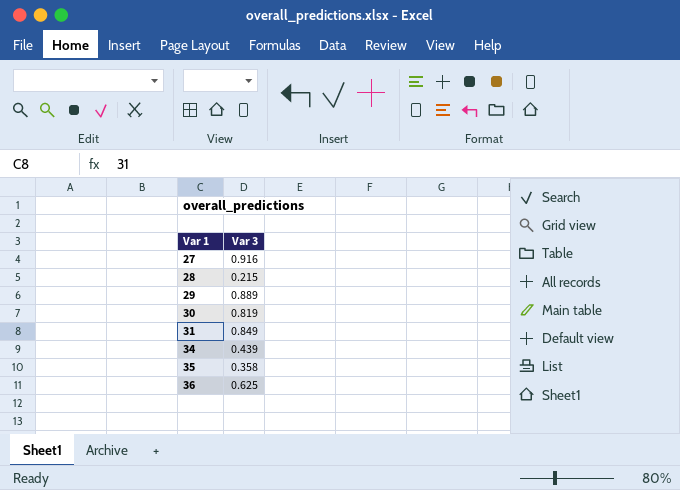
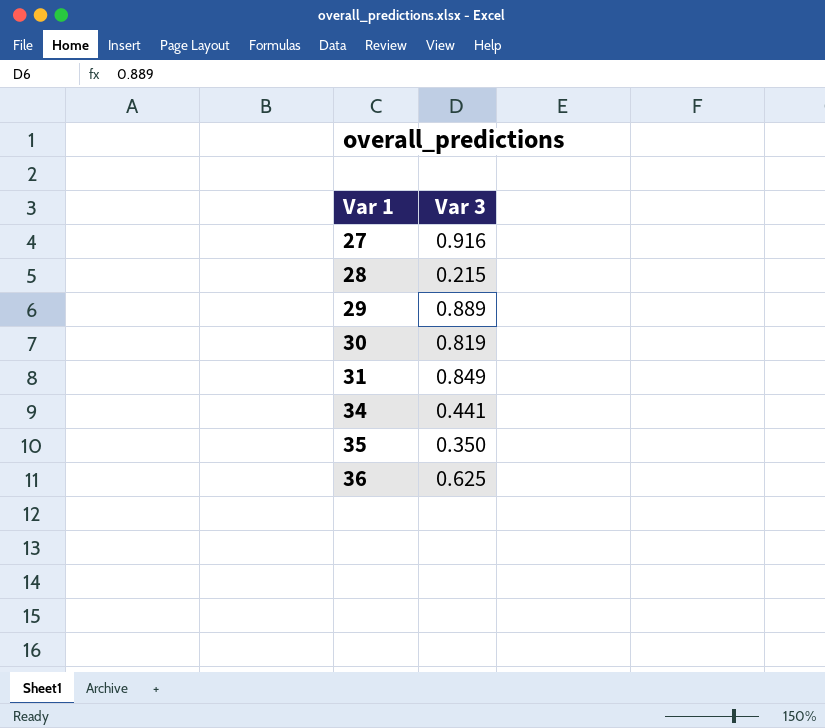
34 | Var 3: 0.439 -> 0.441
35 | Var 3: 0.358 -> 0.350

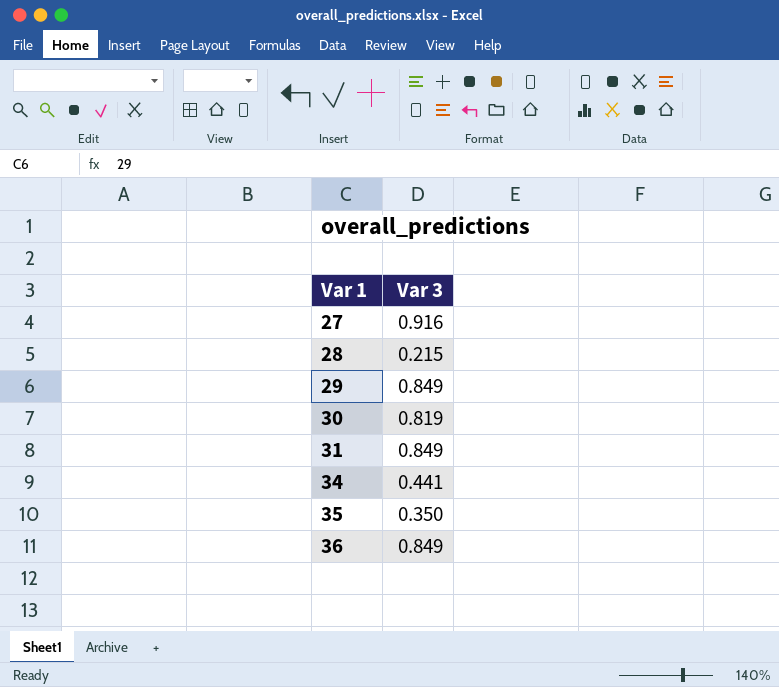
29 | Var 3: 0.889 -> 0.849
36 | Var 3: 0.625 -> 0.849

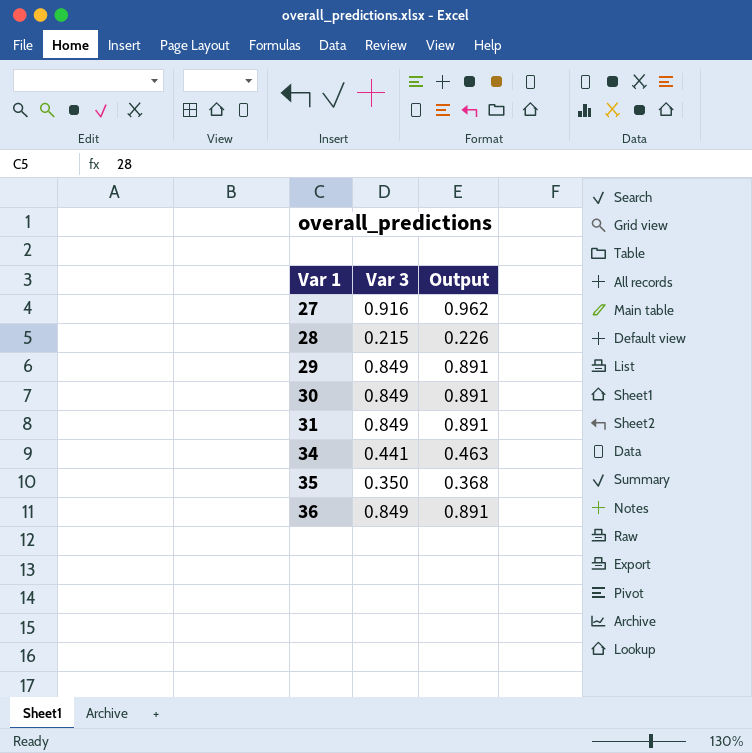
column Output | formula: none -> [Var 3] * 1.05
30 | Var 3: 0.819 -> 0.849

